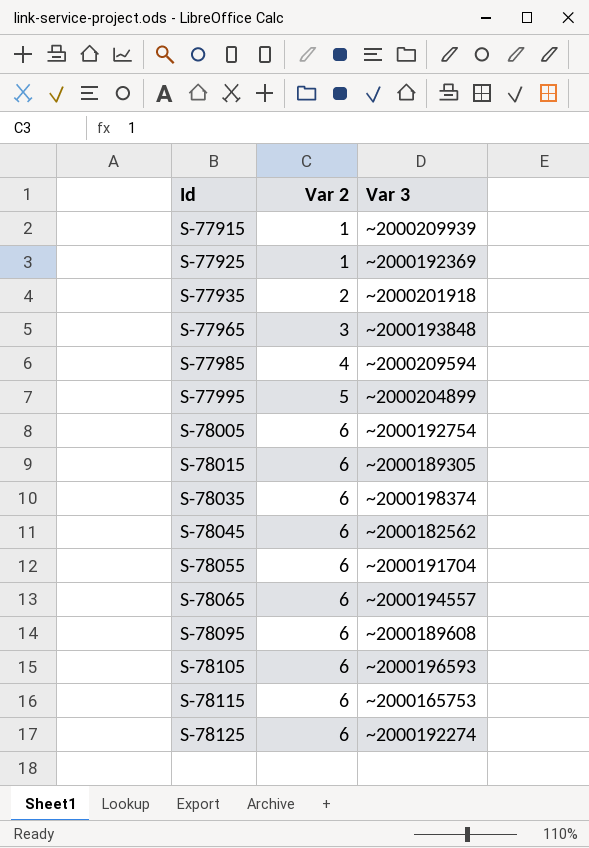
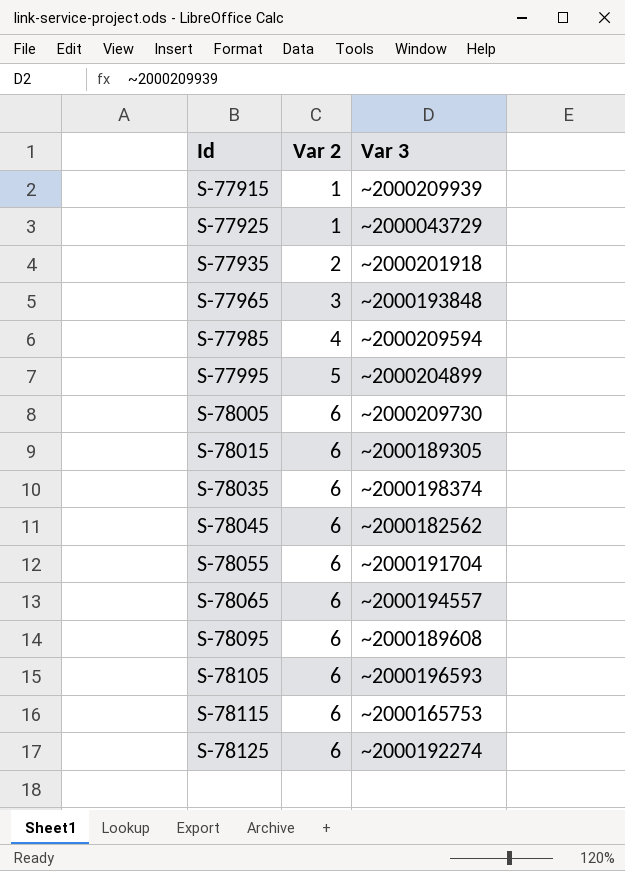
S-77925 | Var 3: ~2000192369 -> ~2000043729
S-78005 | Var 3: ~2000192754 -> ~2000209730

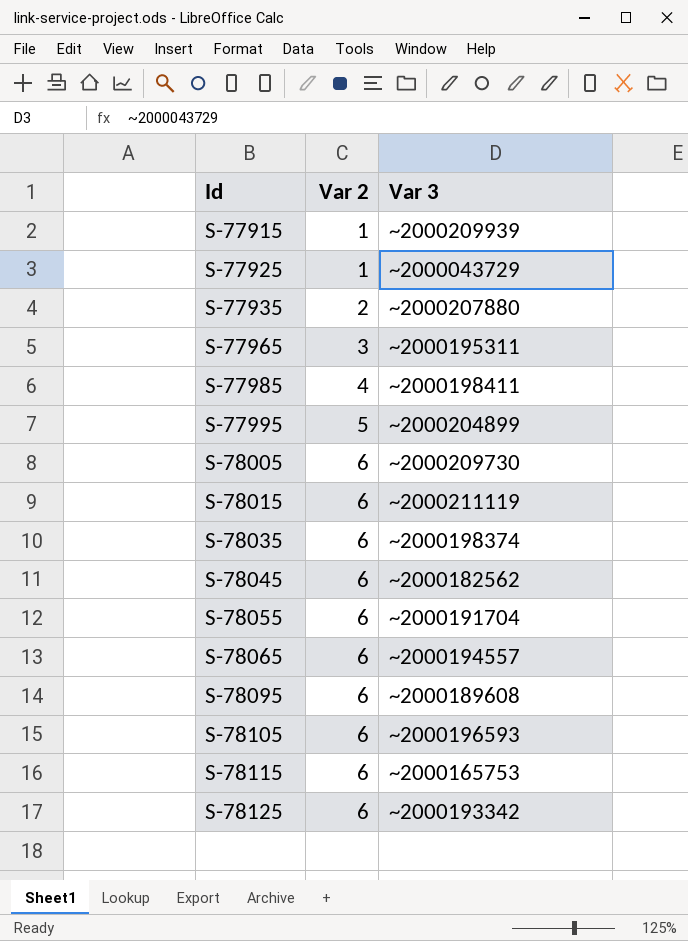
S-77935 | Var 3: ~2000201918 -> ~2000207880
S-77965 | Var 3: ~2000193848 -> ~2000195311
S-77985 | Var 3: ~2000209594 -> ~2000198411
S-78015 | Var 3: ~2000189305 -> ~2000211119
S-78125 | Var 3: ~2000192274 -> ~2000193342

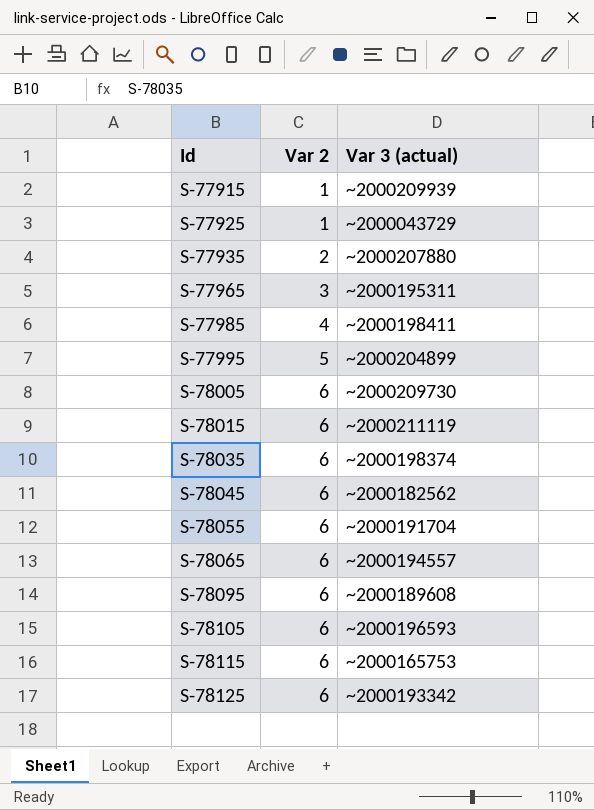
column name: Var 3 -> Var 3 (actual)

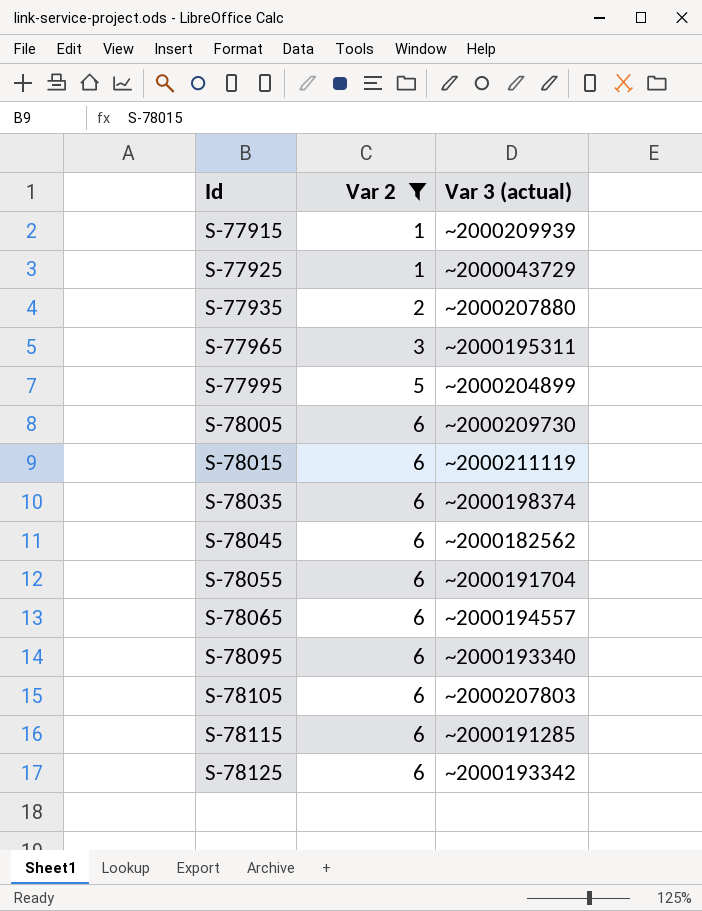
filter: none -> Var 2 != 4
S-78095 | Var 3 (actual): ~2000189608 -> ~2000193340
S-78105 | Var 3 (actual): ~2000196593 -> ~2000207803
S-78115 | Var 3 (actual): ~2000165753 -> ~2000191285

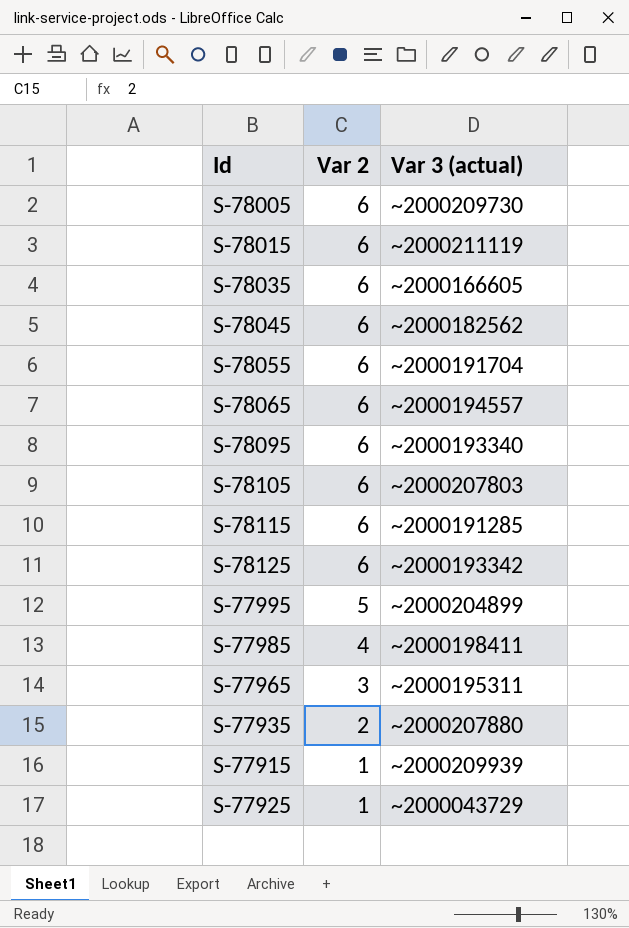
filter: Var 2 != 4 -> none
row order: Id ascending -> Var 2 descending
S-78035 | Var 3 (actual): ~2000198374 -> ~2000166605

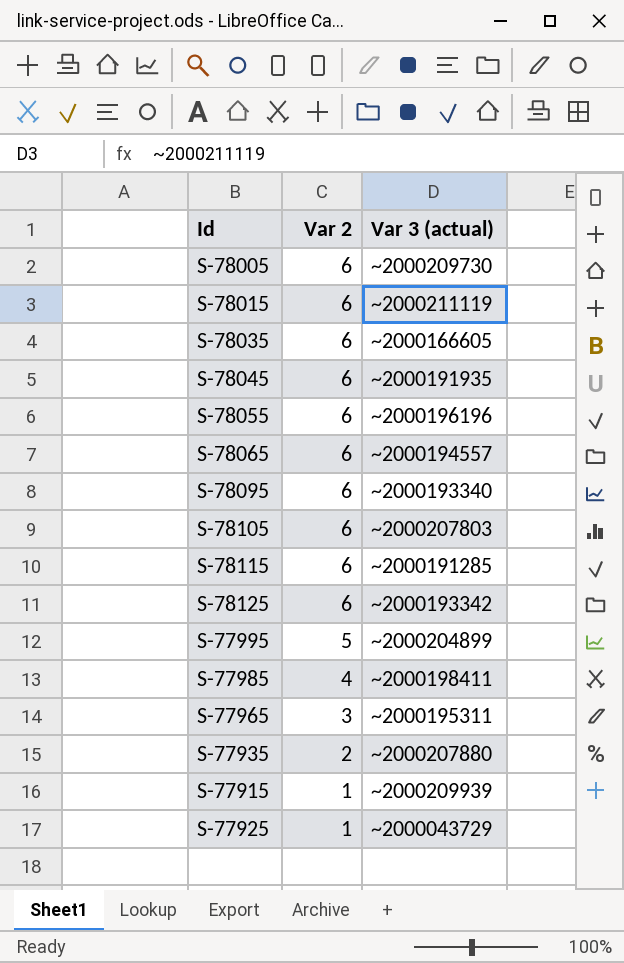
S-78045 | Var 3 (actual): ~2000182562 -> ~2000191935
S-78055 | Var 3 (actual): ~2000191704 -> ~2000196196

